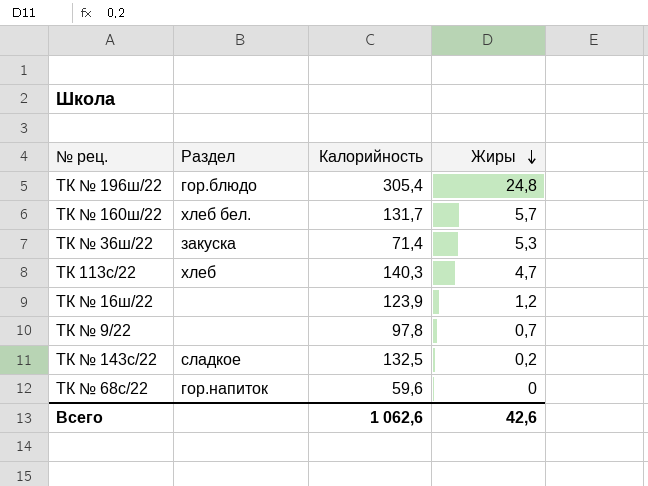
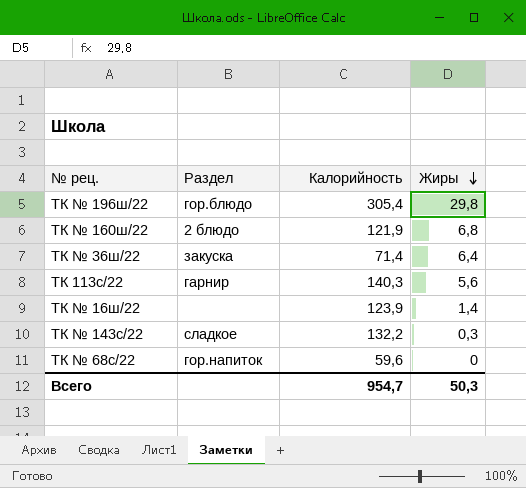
row ТК № 9/22: none | 97,8 | 0,7 -> none
ТК № 196ш/22 | Жиры: 24,8 -> 29,8
ТК № 160ш/22 | Раздел: хлеб бел. -> 2 блюдо
ТК № 160ш/22 | Калорийность: 131,7 -> 121,9
ТК № 160ш/22 | Жиры: 5,7 -> 6,8
ТК № 36ш/22 | Жиры: 5,3 -> 6,4
ТК 113с/22 | Раздел: хлеб -> гарнир
ТК 113с/22 | Жиры: 4,7 -> 5,6
ТК № 16ш/22 | Жиры: 1,2 -> 1,4
ТК № 143с/22 | Калорийность: 132,5 -> 132,2
ТК № 143с/22 | Жиры: 0,2 -> 0,3
Всего | Калорийность: 1 062,6 -> 954,7
Всего | Жиры: 42,6 -> 50,3

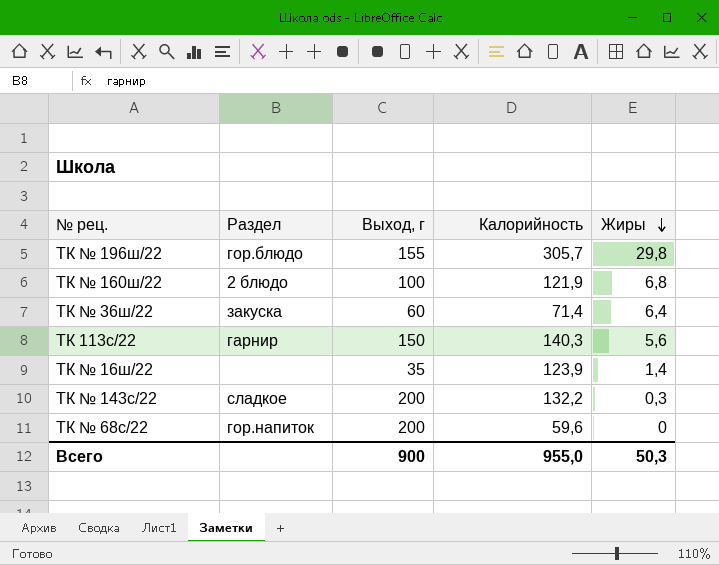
column Выход, г | position: none -> 3
ТК № 196ш/22 | Калорийность: 305,4 -> 305,7
Всего | Калорийность: 954,7 -> 955,0

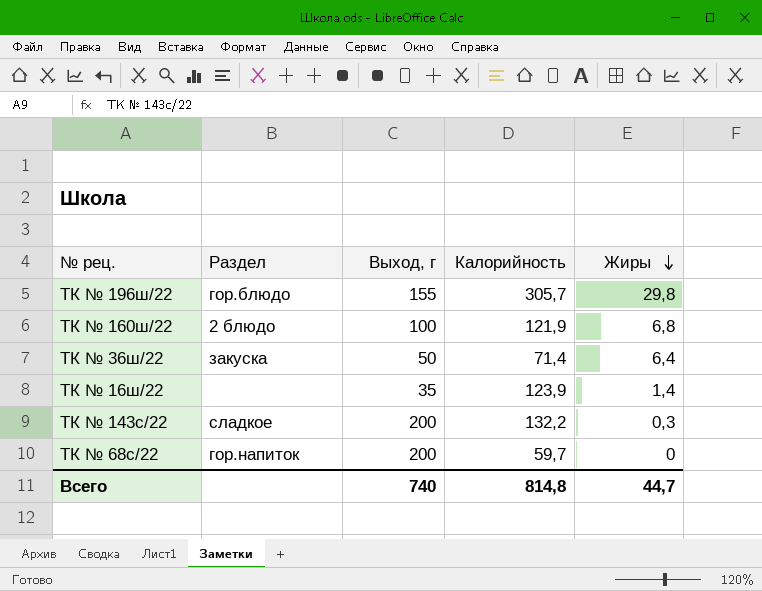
row ТК 113с/22: гарнир | 150 | 140,3 | 5,6 -> none
ТК № 36ш/22 | Выход, г: 60 -> 50
ТК № 68с/22 | Калорийность: 59,6 -> 59,7
Всего | Выход, г: 900 -> 740
Всего | Калорийность: 955,0 -> 814,8
Всего | Жиры: 50,3 -> 44,7

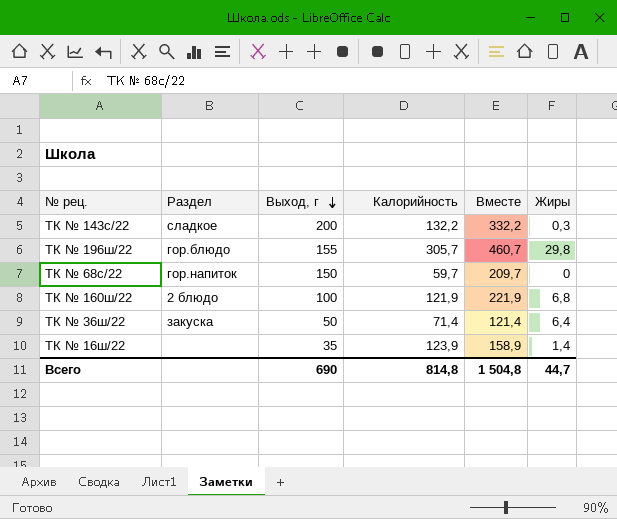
row order: Жиры descending -> Выход, г descending
column Вместе | formula: none -> [Выход, г] + [Калорийность]
ТК № 68с/22 | Выход, г: 200 -> 150
Всего | Выход, г: 740 -> 690

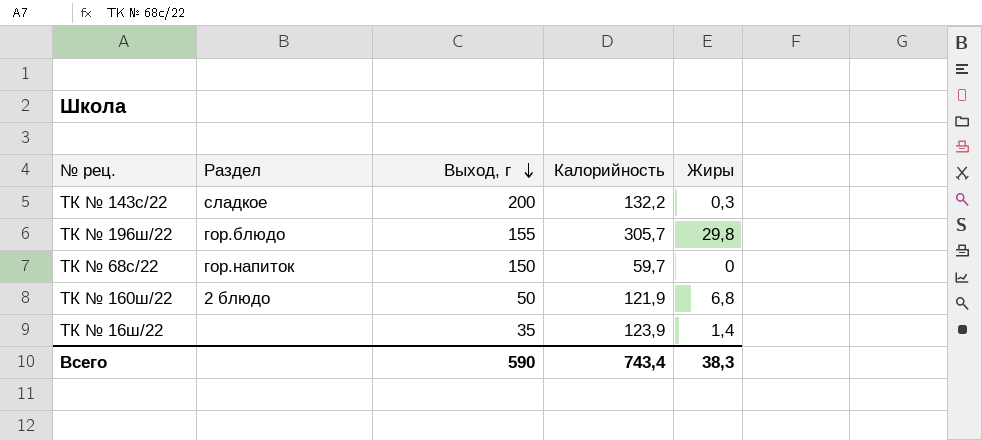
column Вместе | formula: [Выход, г] + [Калорийность] -> none
row ТК № 36ш/22: закуска | 50 | 71,4 | 121,4 | 6,4 -> none
ТК № 160ш/22 | Выход, г: 100 -> 50
Всего | Выход, г: 690 -> 590
Всего | Калорийность: 814,8 -> 743,4
Всего | Жиры: 44,7 -> 38,3

